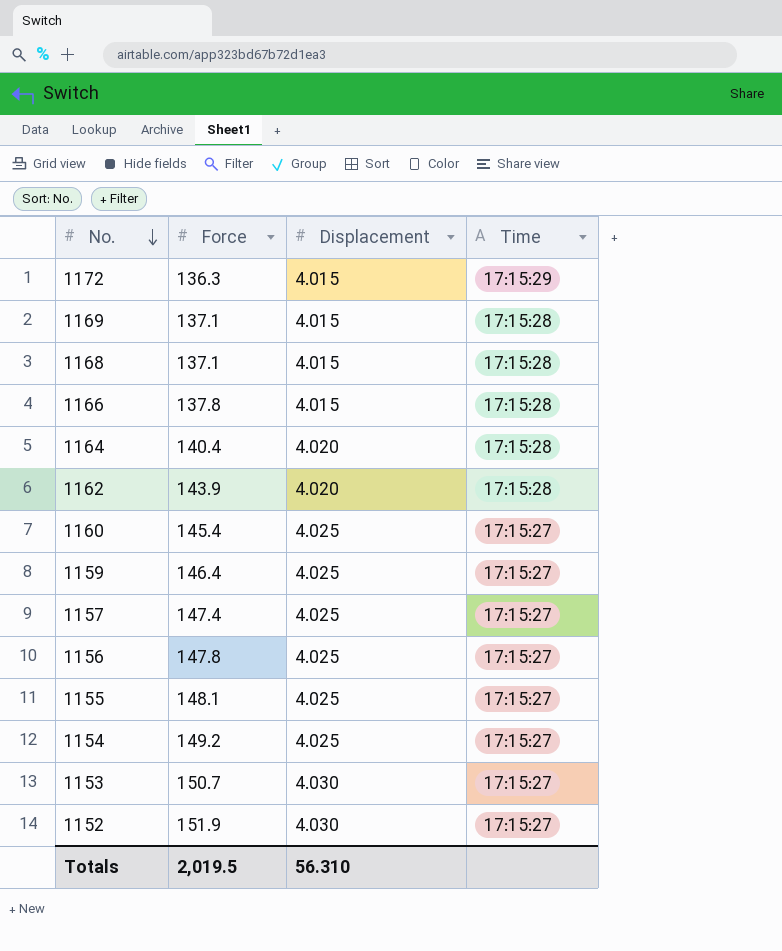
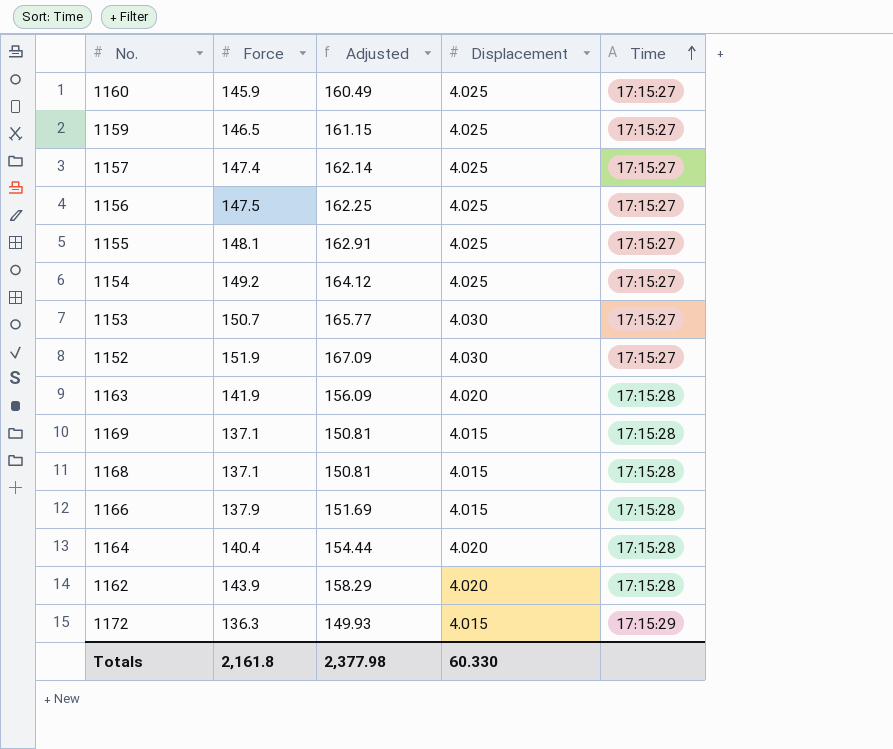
row order: No. descending -> Time ascending
column Adjusted | formula: none -> [Force] * 1.1
1160 | Force: 145.4 -> 145.9
1159 | Force: 146.4 -> 146.5
1156 | Force: 147.8 -> 147.5
row 1163: none -> 141.9 | 156.09 | 4.020 | 17:15:28
1166 | Force: 137.8 -> 137.9
Totals | Force: 2,019.5 -> 2,161.8
Totals | Displacement: 56.310 -> 60.330

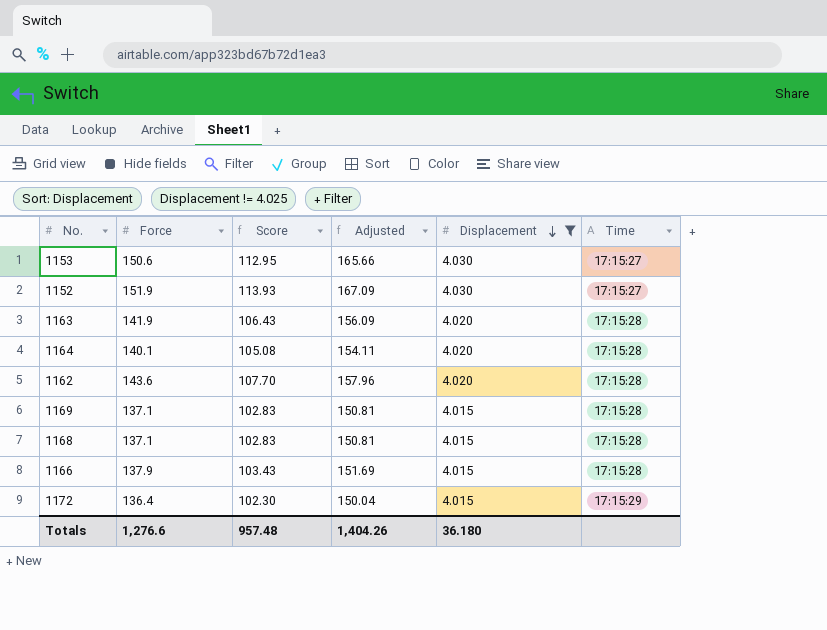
filter: none -> Displacement != 4.025
row order: Time ascending -> Displacement descending
column Score | formula: none -> [Force] * 0.75
1153 | Force: 150.7 -> 150.6
1153 | Adjusted: 165.77 -> 165.66
1164 | Force: 140.4 -> 140.1
1164 | Adjusted: 154.44 -> 154.11
1162 | Force: 143.9 -> 143.6
1162 | Adjusted: 158.29 -> 157.96
1172 | Force: 136.3 -> 136.4
1172 | Adjusted: 149.93 -> 150.04
Totals | Force: 2,161.8 -> 1,276.6
Totals | Adjusted: 2,377.98 -> 1,404.26
Totals | Displacement: 60.330 -> 36.180

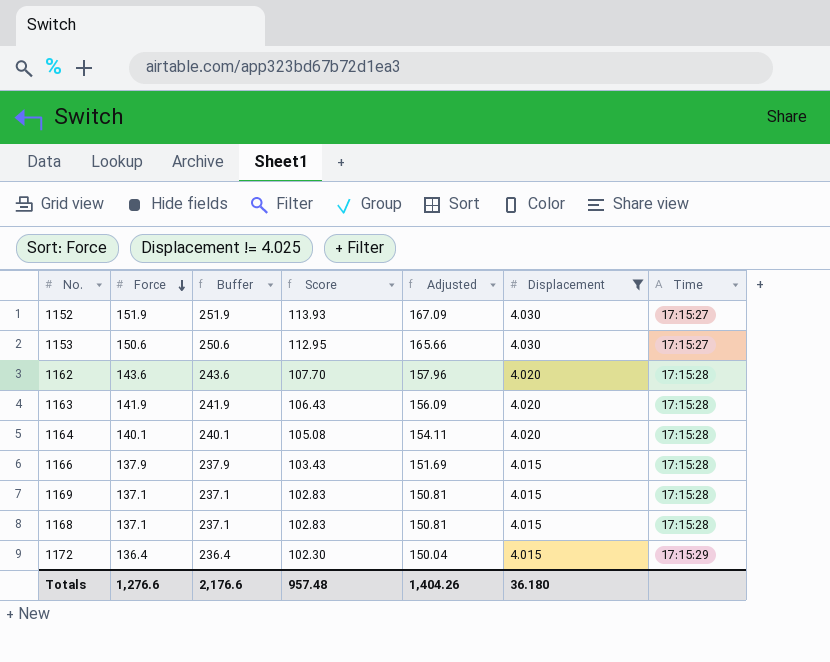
row order: Displacement descending -> Force descending
column Buffer | formula: none -> [Force] + 100

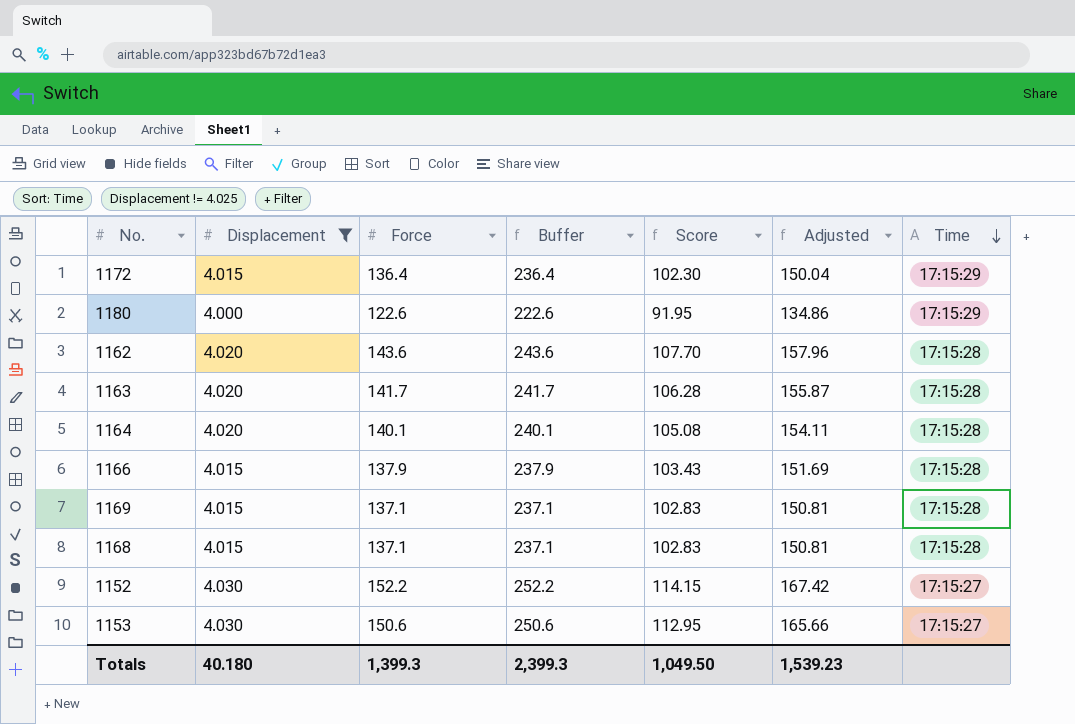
row order: Force descending -> Time descending
column Displacement | position: 6 -> 2
row 1180: none -> 4.000 | 122.6 | 222.6 | 91.95 | 134.86 | 17:15:29
1163 | Force: 141.9 -> 141.7
1163 | Buffer: 241.9 -> 241.7
1163 | Score: 106.43 -> 106.28
1163 | Adjusted: 156.09 -> 155.87
1152 | Force: 151.9 -> 152.2
1152 | Buffer: 251.9 -> 252.2
1152 | Score: 113.93 -> 114.15
1152 | Adjusted: 167.09 -> 167.42
Totals | Displacement: 36.180 -> 40.180
Totals | Force: 1,276.6 -> 1,399.3
Totals | Buffer: 2,176.6 -> 2,399.3
Totals | Score: 957.48 -> 1,049.50
Totals | Adjusted: 1,404.26 -> 1,539.23

